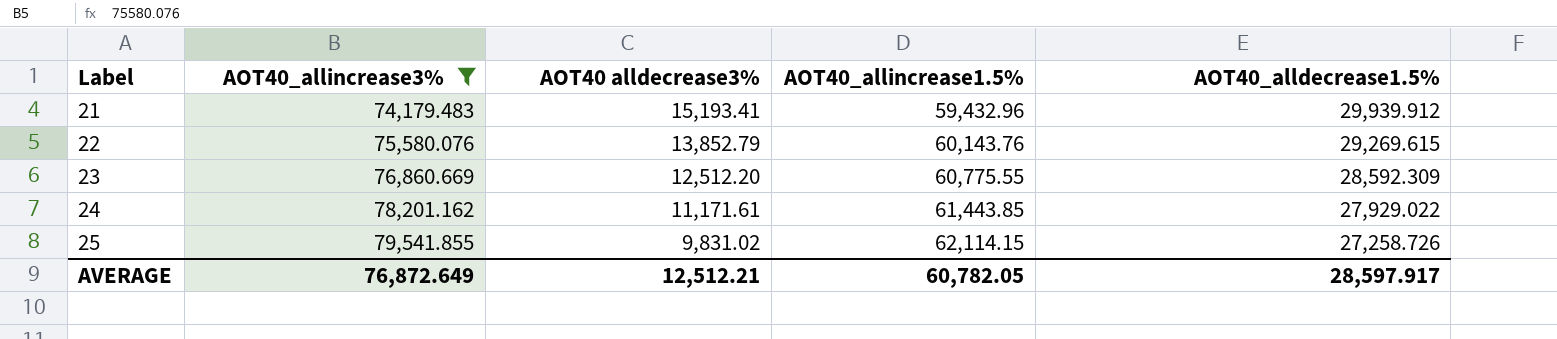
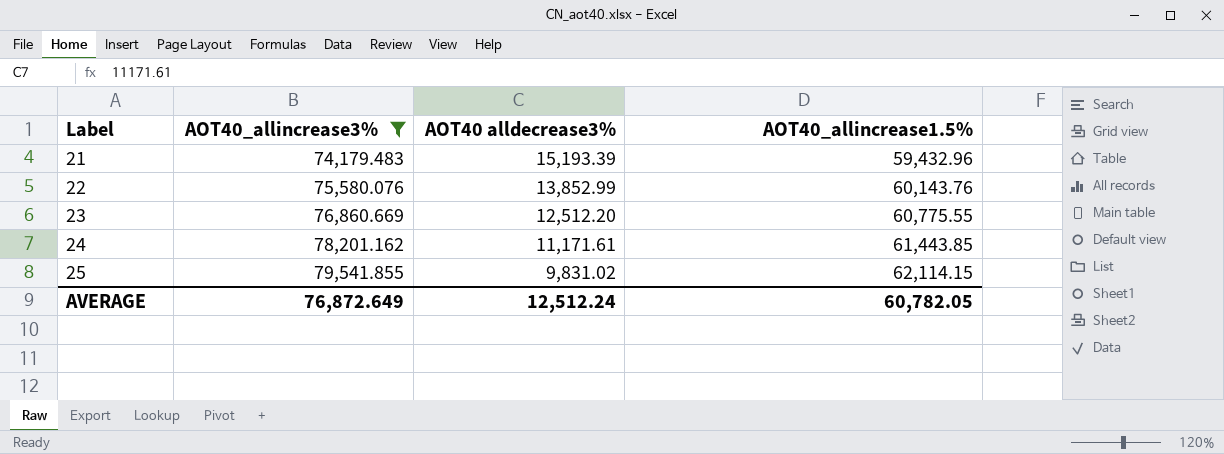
column AOT40_alldecrease1.5% | position: 5 -> none
21 | AOT40 alldecrease3%: 15,193.41 -> 15,193.39
22 | AOT40 alldecrease3%: 13,852.79 -> 13,852.99
AVERAGE | AOT40 alldecrease3%: 12,512.21 -> 12,512.24

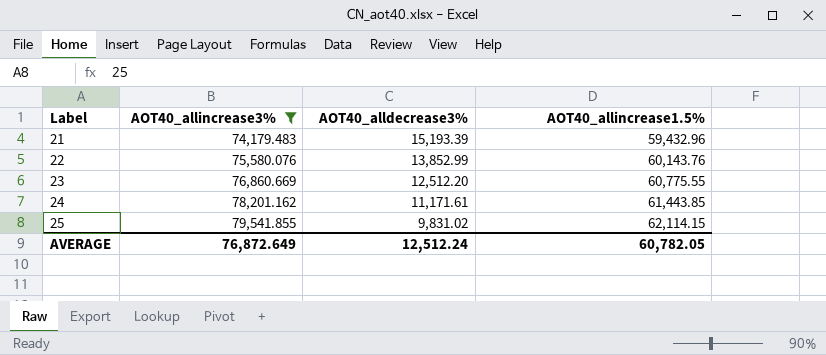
column name: AOT40 alldecrease3% -> AOT40_alldecrease3%

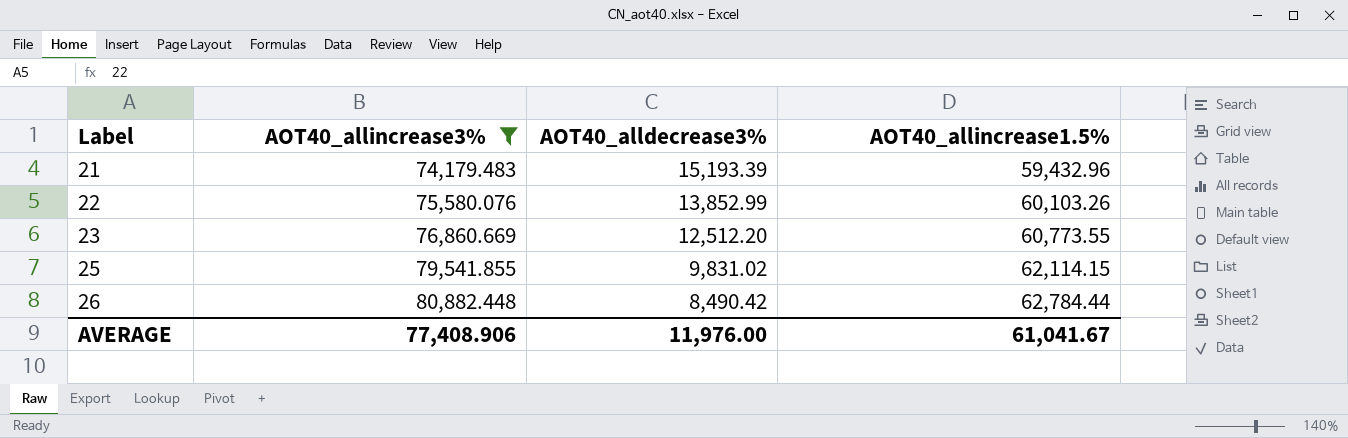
row 24: 78,201.162 | 11,171.61 | 61,443.85 -> none
22 | AOT40_allincrease1.5%: 60,143.76 -> 60,103.26
23 | AOT40_allincrease1.5%: 60,775.55 -> 60,773.55
row 26: none -> 80,882.448 | 8,490.42 | 62,784.44
AVERAGE | AOT40_allincrease3%: 76,872.649 -> 77,408.906
AVERAGE | AOT40_alldecrease3%: 12,512.24 -> 11,976.00
AVERAGE | AOT40_allincrease1.5%: 60,782.05 -> 61,041.67

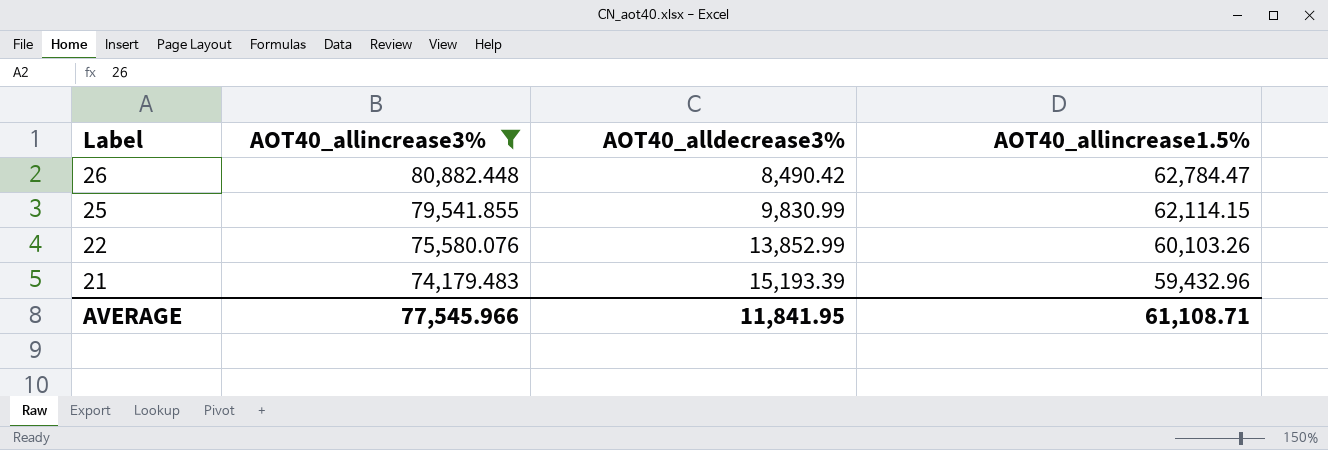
row order: Label ascending -> Label descending
row 23: 76,860.669 | 12,512.20 | 60,773.55 -> none
26 | AOT40_allincrease1.5%: 62,784.44 -> 62,784.47
25 | AOT40_alldecrease3%: 9,831.02 -> 9,830.99
AVERAGE | AOT40_allincrease3%: 77,408.906 -> 77,545.966
AVERAGE | AOT40_alldecrease3%: 11,976.00 -> 11,841.95
AVERAGE | AOT40_allincrease1.5%: 61,041.67 -> 61,108.71

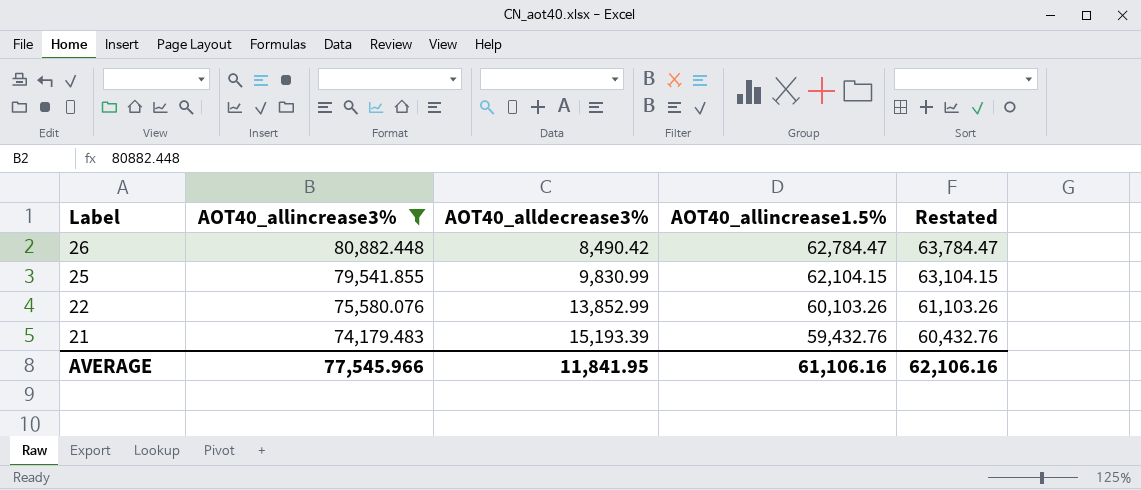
column Restated | formula: none -> [AOT40_allincrease1.5%] + 1000
25 | AOT40_allincrease1.5%: 62,114.15 -> 62,104.15
21 | AOT40_allincrease1.5%: 59,432.96 -> 59,432.76
AVERAGE | AOT40_allincrease1.5%: 61,108.71 -> 61,106.16

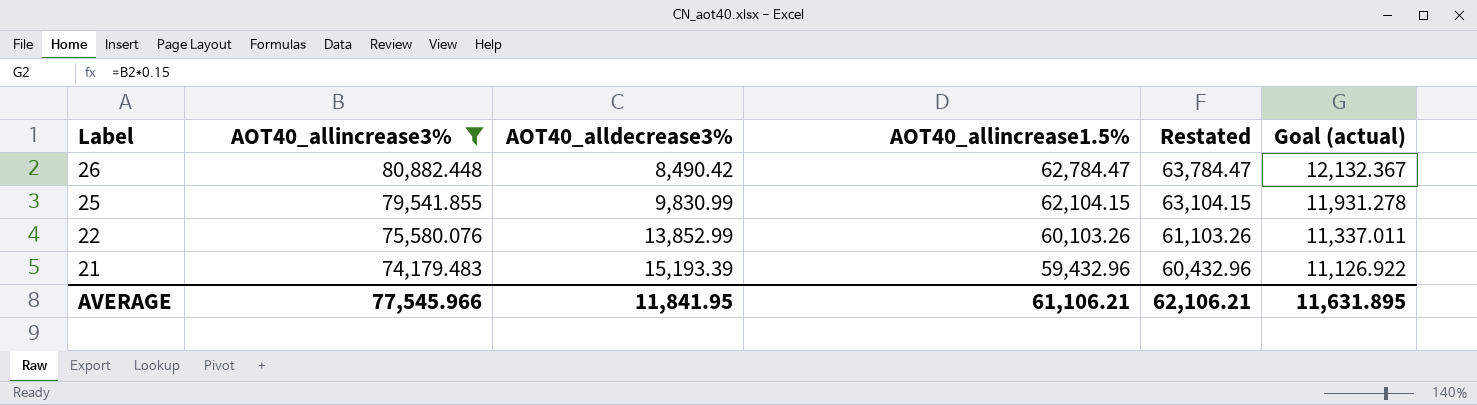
column Goal (actual) | formula: none -> [AOT40_allincrease3%] * 0.15
21 | AOT40_allincrease1.5%: 59,432.76 -> 59,432.96
21 | Restated: 60,432.76 -> 60,432.96
AVERAGE | AOT40_allincrease1.5%: 61,106.16 -> 61,106.21
AVERAGE | Restated: 62,106.16 -> 62,106.21

